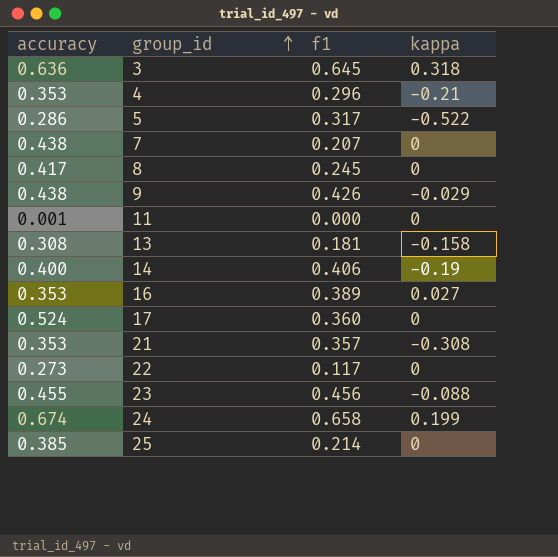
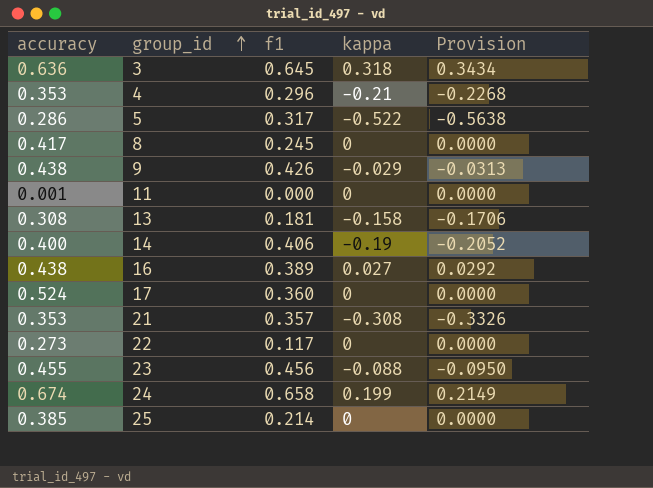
column Provision | formula: none -> [kappa] * 1.08
row 7: 0.438 | 0.207 | 0 -> none
16 | accuracy: 0.353 -> 0.438

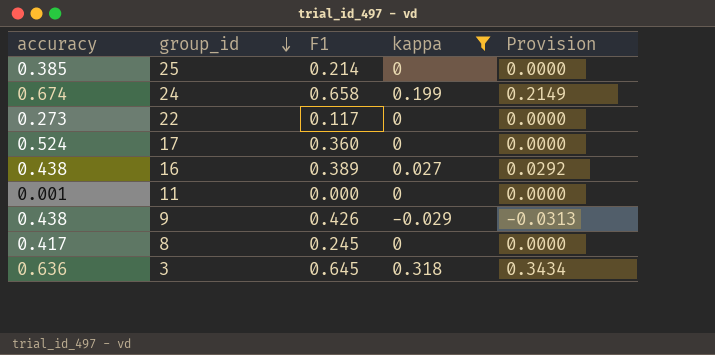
filter: none -> kappa >= -0.029
row order: group_id ascending -> group_id descending
column name: f1 -> F1

